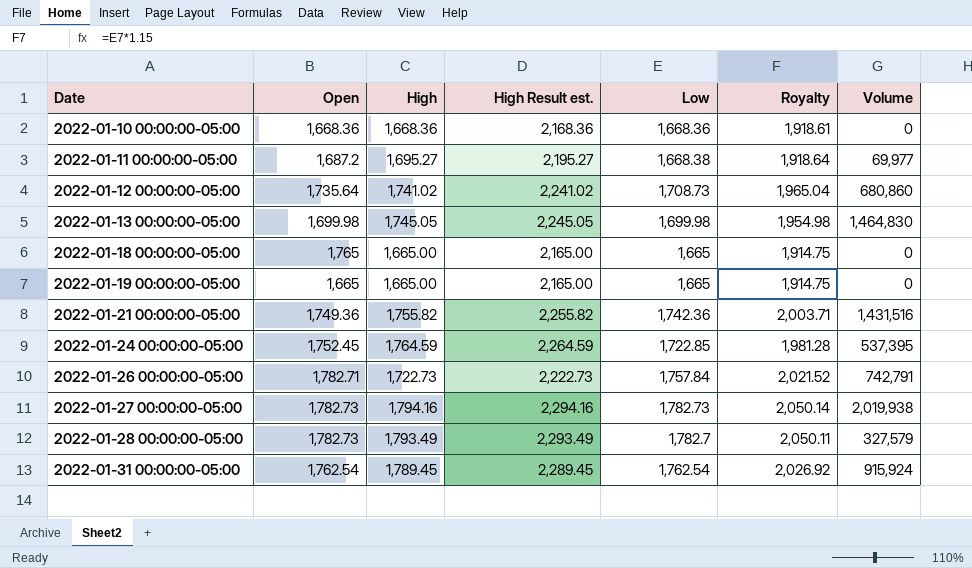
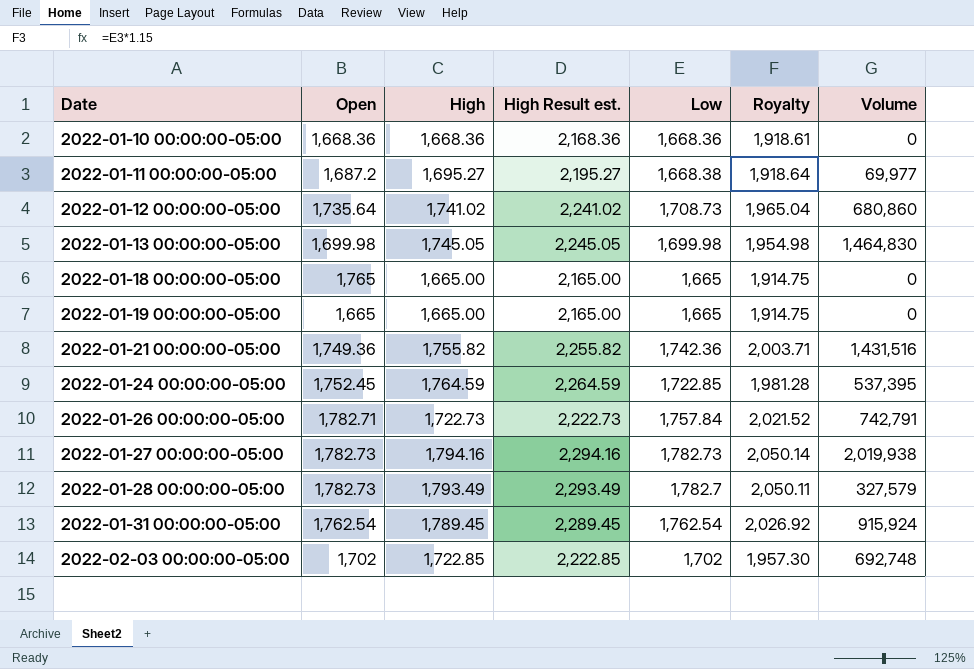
row 2022-02-03 00:00:00-05:00: none -> 1,702 | 1,722.85 | 2,222.85 | 1,702 | 1,957.30 | 692,748

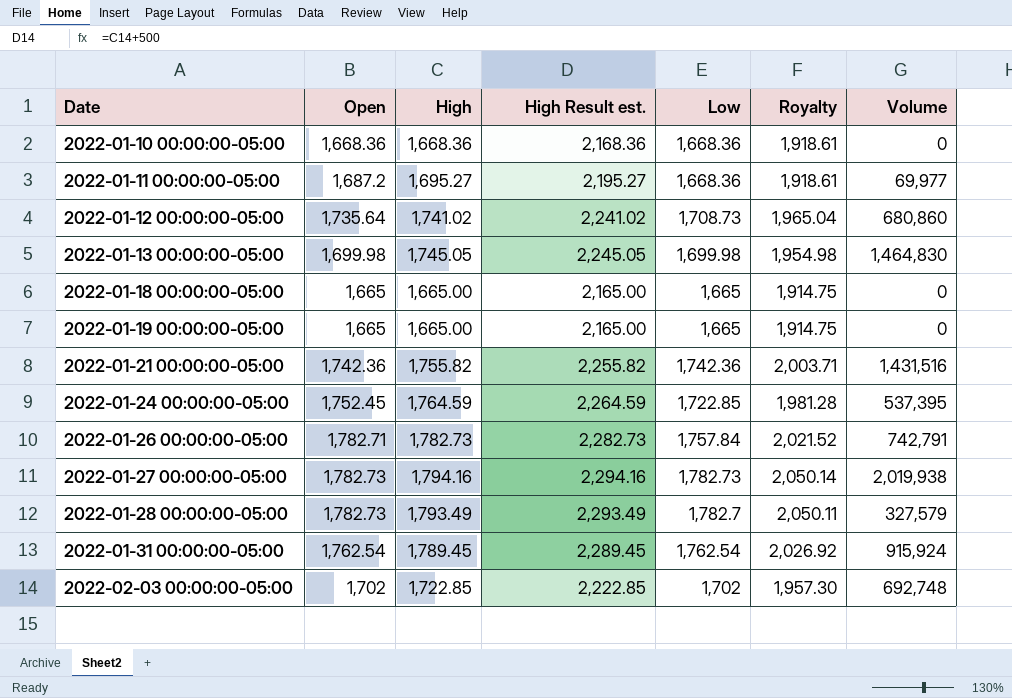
2022-01-11 00:00:00-05:00 | Low: 1,668.38 -> 1,668.36
2022-01-11 00:00:00-05:00 | Royalty: 1,918.64 -> 1,918.61
2022-01-18 00:00:00-05:00 | Open: 1,765 -> 1,665
2022-01-21 00:00:00-05:00 | Open: 1,749.36 -> 1,742.36
2022-01-26 00:00:00-05:00 | High: 1,722.73 -> 1,782.73
2022-01-26 00:00:00-05:00 | High Result est.: 2,222.73 -> 2,282.73

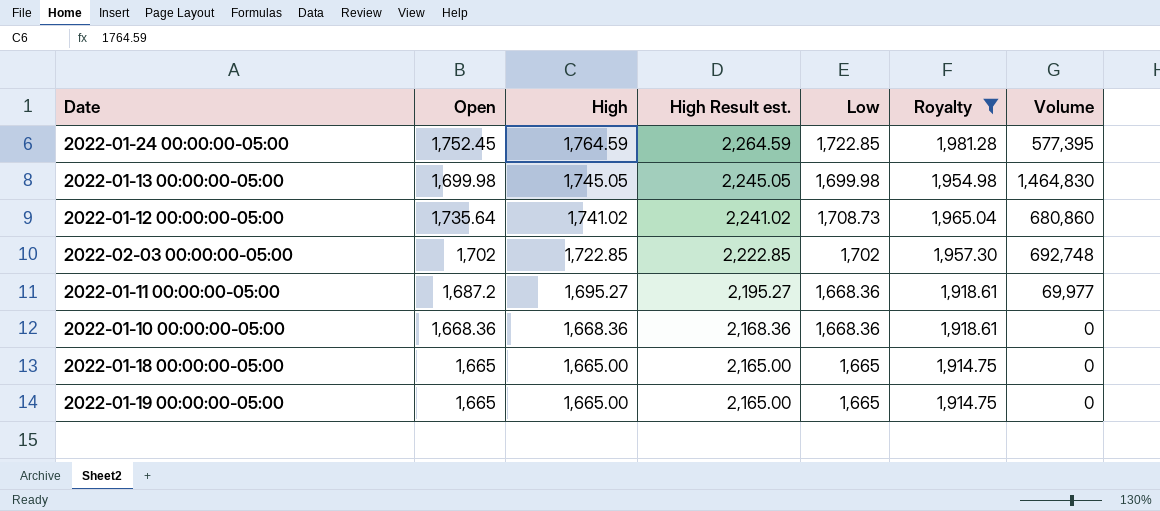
filter: none -> Royalty <= 1,981.28
row order: Date ascending -> High descending
2022-01-24 00:00:00-05:00 | Volume: 537,395 -> 577,395

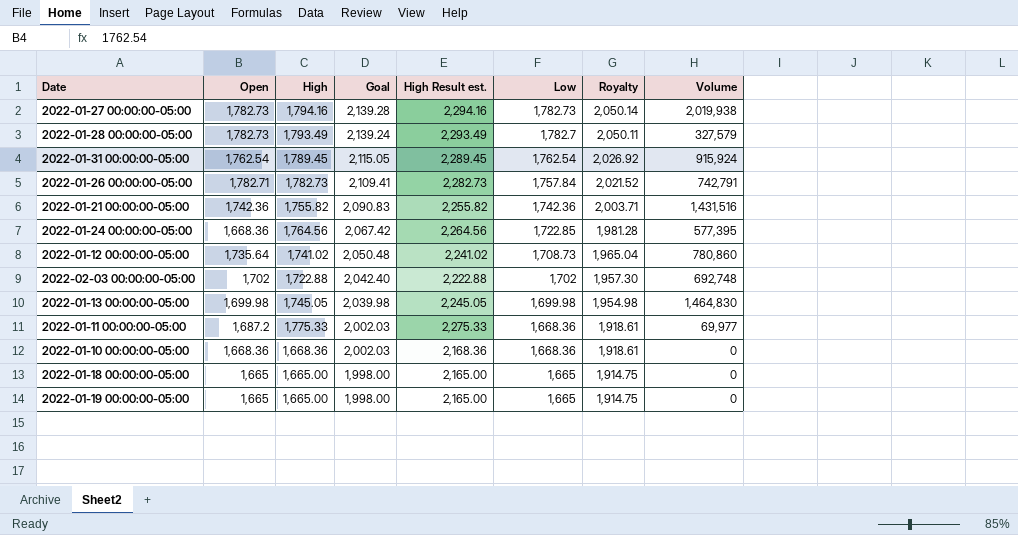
filter: Royalty <= 1,981.28 -> none
row order: High descending -> Goal descending
column Goal | formula: none -> [Low] * 1.2
2022-01-24 00:00:00-05:00 | Open: 1,752.45 -> 1,668.36
2022-01-24 00:00:00-05:00 | High: 1,764.59 -> 1,764.56
2022-01-24 00:00:00-05:00 | High Result est.: 2,264.59 -> 2,264.56
2022-01-12 00:00:00-05:00 | Volume: 680,860 -> 780,860
2022-02-03 00:00:00-05:00 | High: 1,722.85 -> 1,722.88
2022-02-03 00:00:00-05:00 | High Result est.: 2,222.85 -> 2,222.88
2022-01-11 00:00:00-05:00 | High: 1,695.27 -> 1,775.33
2022-01-11 00:00:00-05:00 | High Result est.: 2,195.27 -> 2,275.33

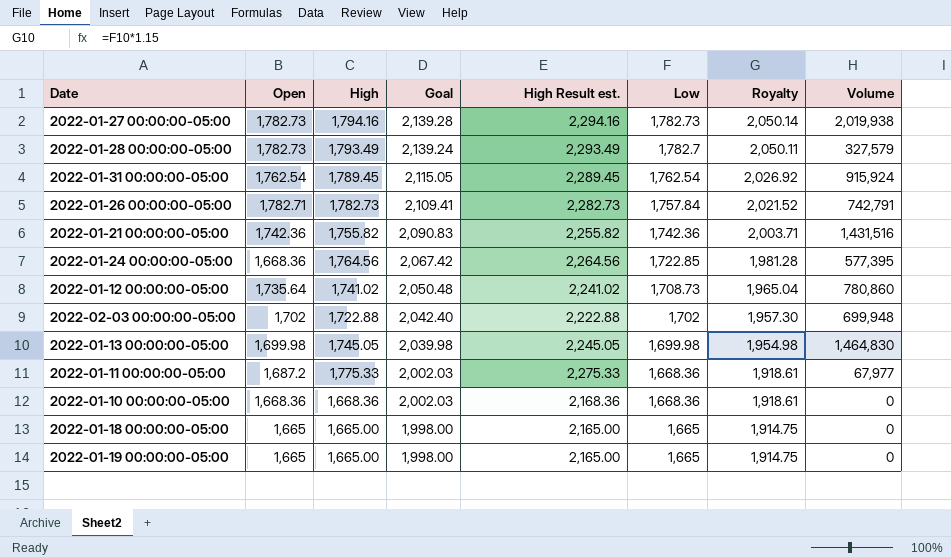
2022-02-03 00:00:00-05:00 | Volume: 692,748 -> 699,948
2022-01-11 00:00:00-05:00 | Volume: 69,977 -> 67,977

